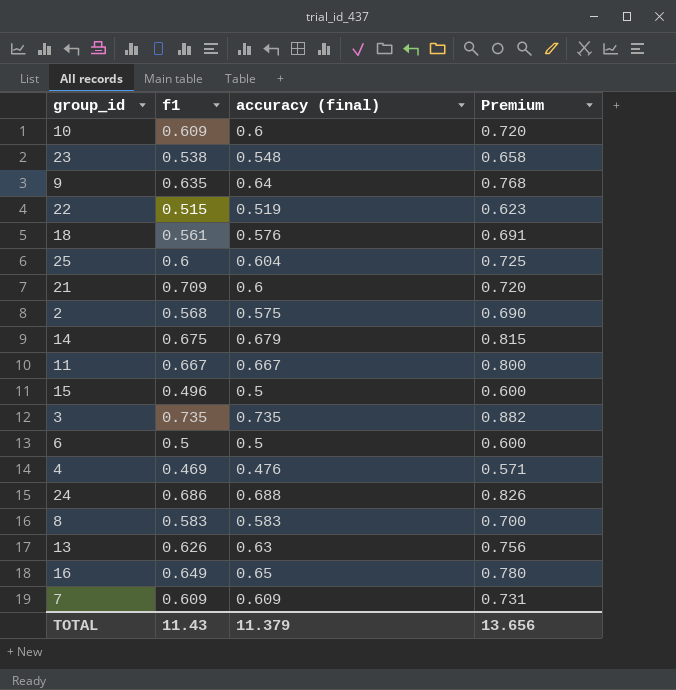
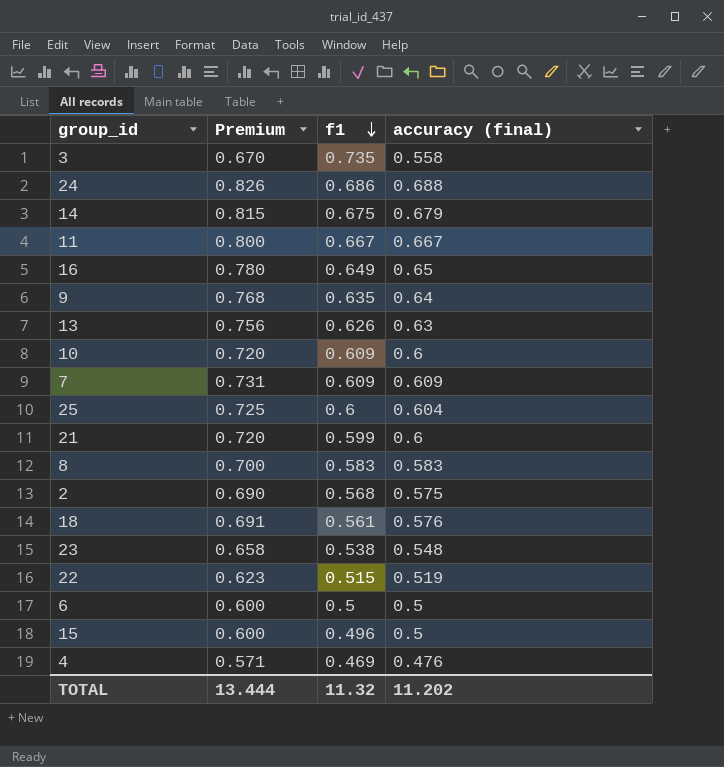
row order: none -> f1 descending
column Premium | position: 4 -> 2
3 | Premium: 0.882 -> 0.670
3 | accuracy (final): 0.735 -> 0.558
21 | f1: 0.709 -> 0.599
TOTAL | Premium: 13.656 -> 13.444
TOTAL | f1: 11.43 -> 11.32
TOTAL | accuracy (final): 11.379 -> 11.202

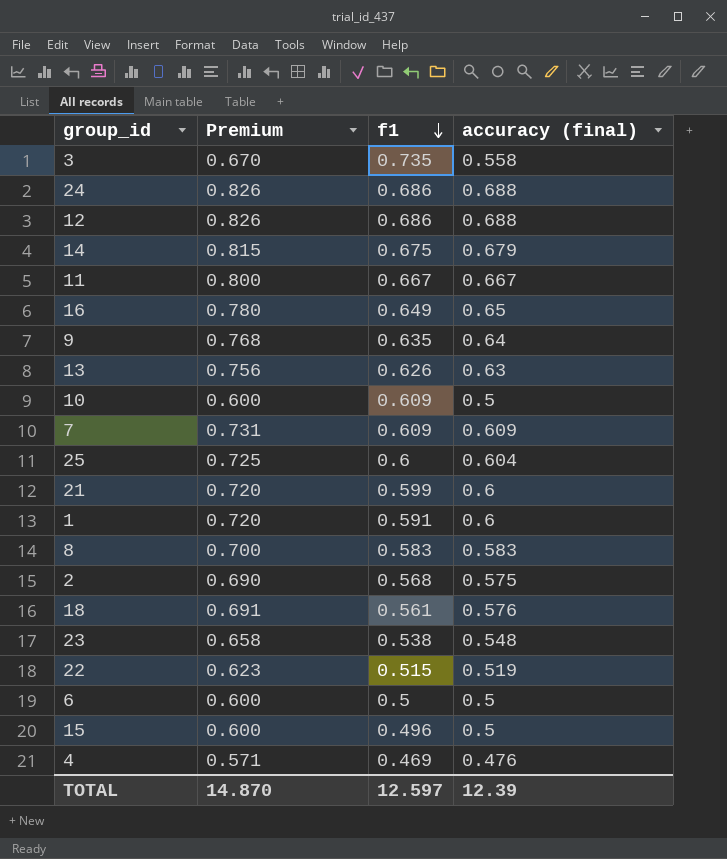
row 12: none -> 0.826 | 0.686 | 0.688
10 | Premium: 0.720 -> 0.600
10 | accuracy (final): 0.6 -> 0.5
row 1: none -> 0.720 | 0.591 | 0.6
TOTAL | Premium: 13.444 -> 14.870
TOTAL | f1: 11.32 -> 12.597
TOTAL | accuracy (final): 11.202 -> 12.39

